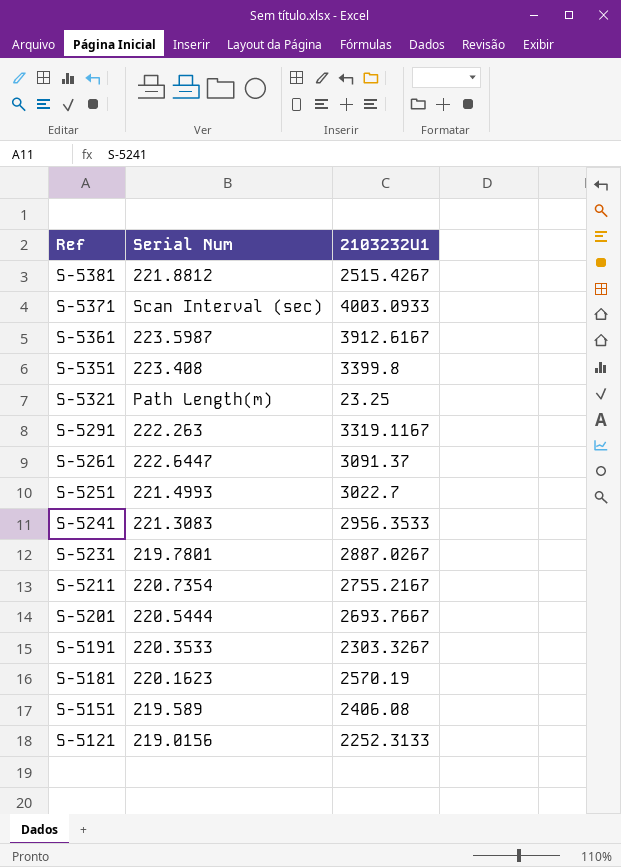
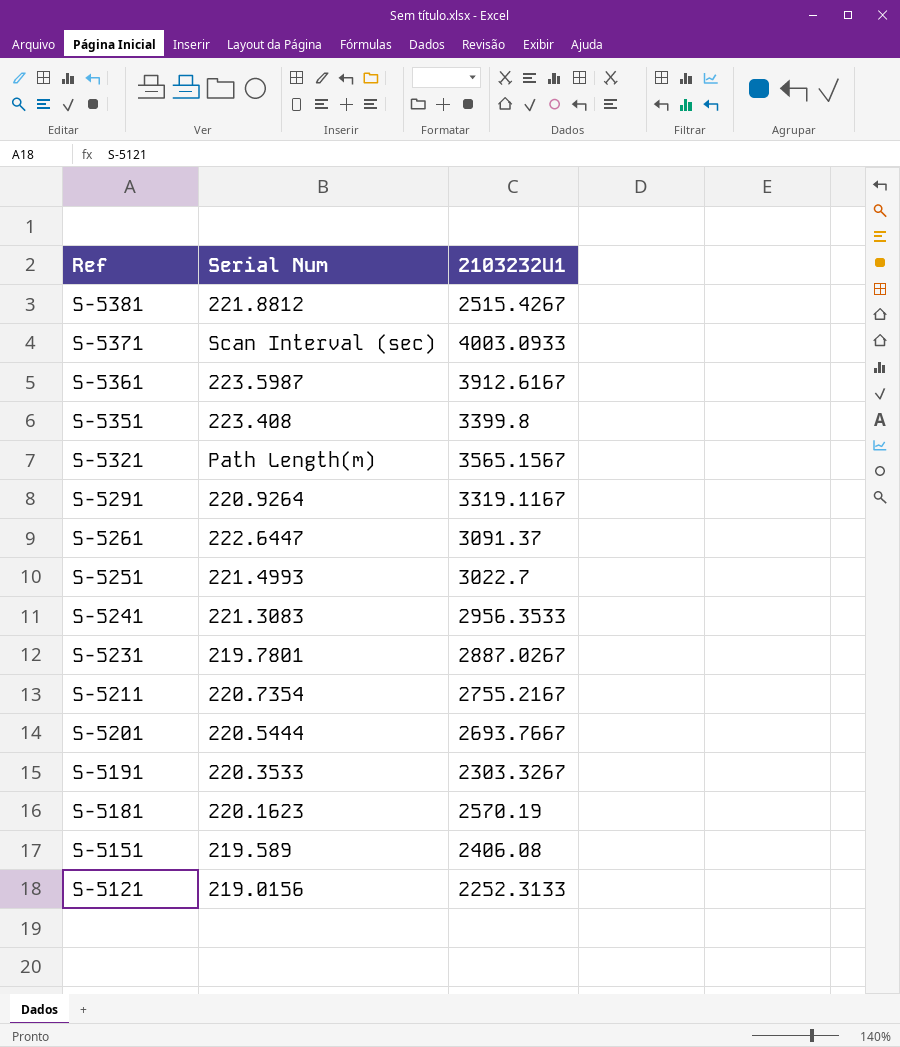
S-5321 | 2103232U1: 23.25 -> 3565.1567
S-5291 | Serial Num: 222.263 -> 220.9264

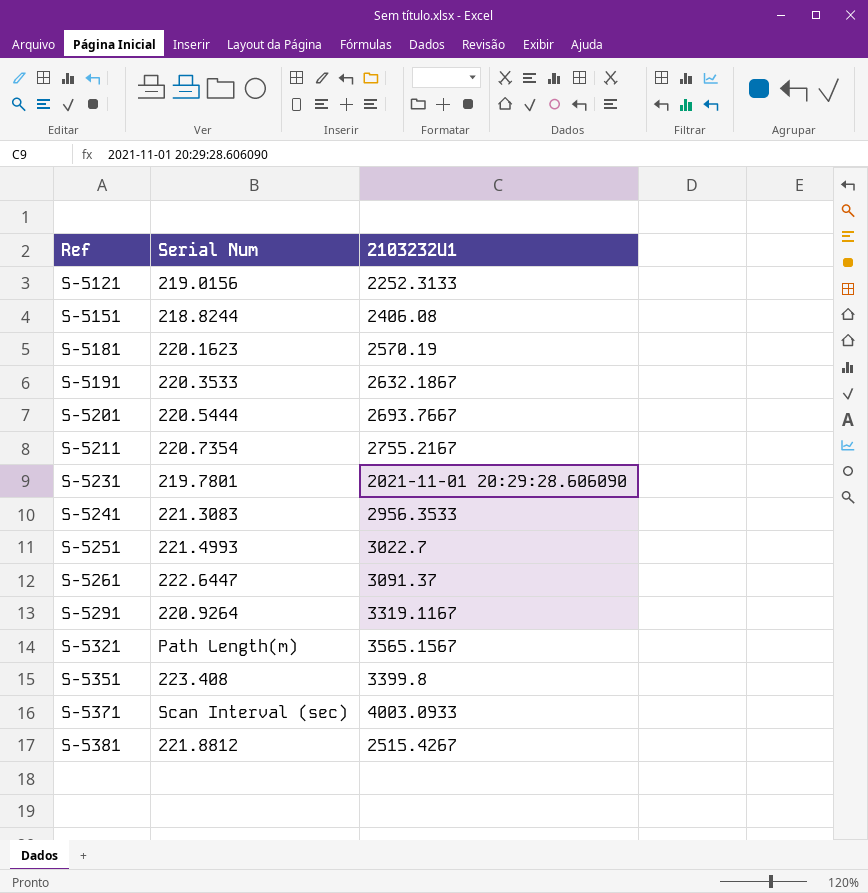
row order: Ref descending -> Ref ascending
row S-5361: 223.5987 | 3912.6167 -> none
S-5151 | Serial Num: 219.589 -> 218.8244
S-5191 | 2103232U1: 2303.3267 -> 2632.1867
S-5231 | 2103232U1: 2887.0267 -> 2021-11-01 20:29:28.606090

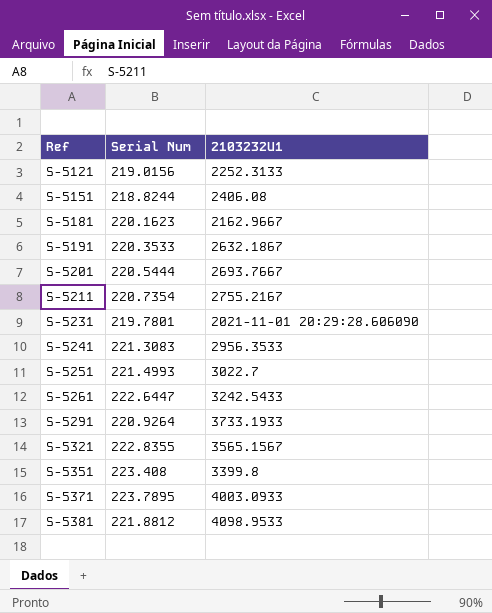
S-5181 | 2103232U1: 2570.19 -> 2162.9667
S-5261 | 2103232U1: 3091.37 -> 3242.5433
S-5291 | 2103232U1: 3319.1167 -> 3733.1933
S-5321 | Serial Num: Path Length(m) -> 222.8355
S-5371 | Serial Num: Scan Interval (sec) -> 223.7895
S-5381 | 2103232U1: 2515.4267 -> 4098.9533

